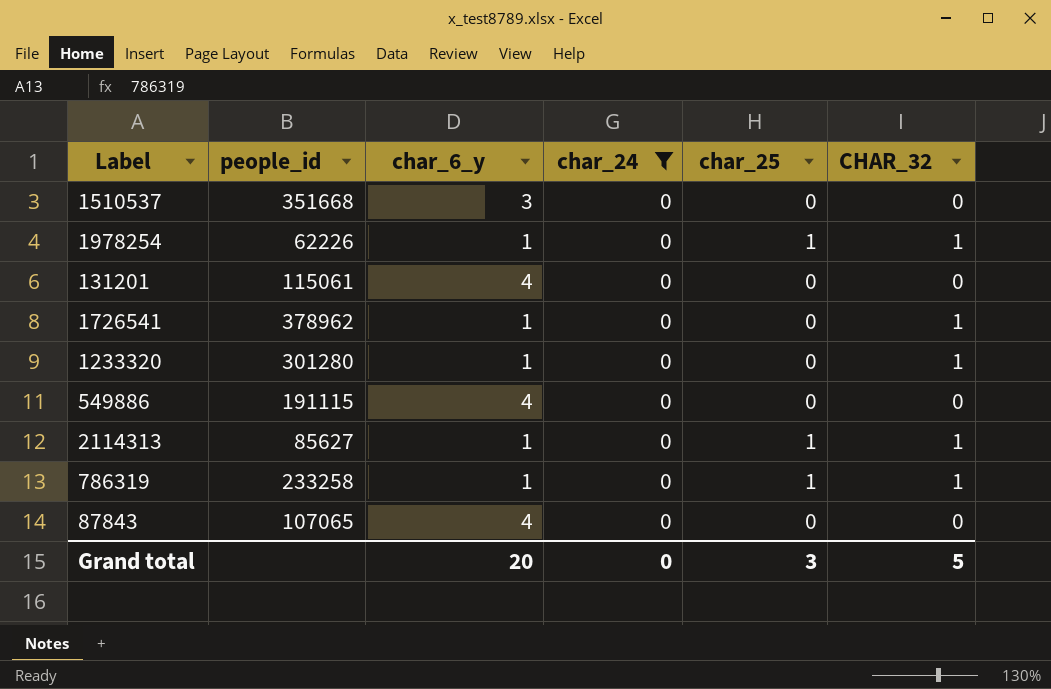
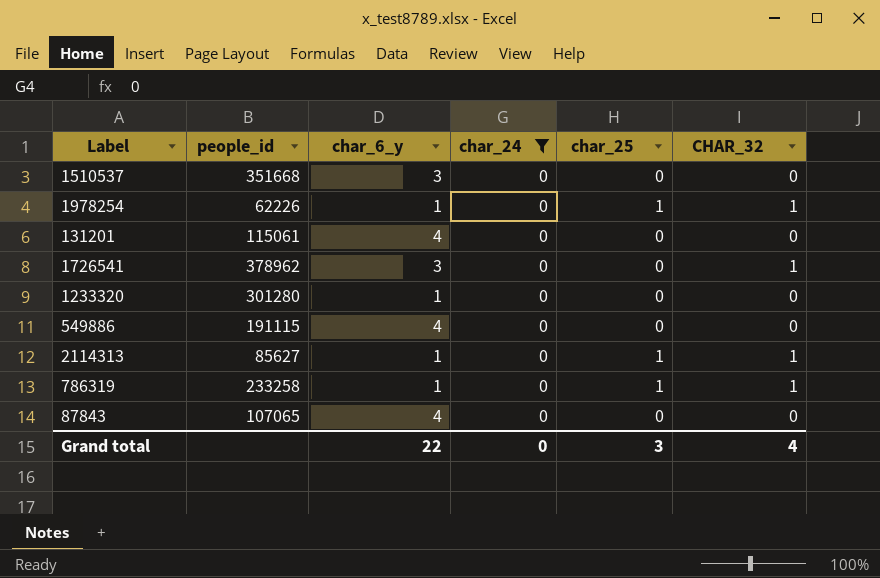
1726541 | char_6_y: 1 -> 3
1233320 | CHAR_32: 1 -> 0
Grand total | char_6_y: 20 -> 22
Grand total | CHAR_32: 5 -> 4

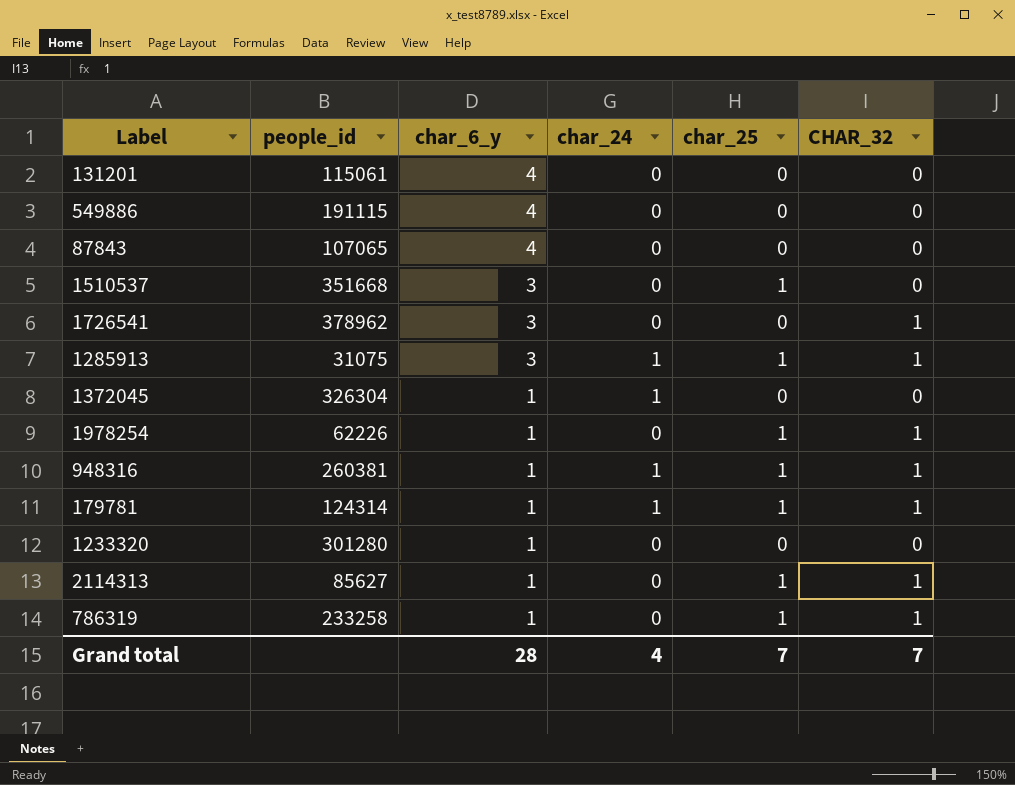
filter: char_24 = 0 -> none
row order: none -> char_6_y descending
1510537 | char_25: 0 -> 1
Grand total | char_6_y: 22 -> 28
Grand total | char_24: 0 -> 4
Grand total | char_25: 3 -> 7
Grand total | CHAR_32: 4 -> 7

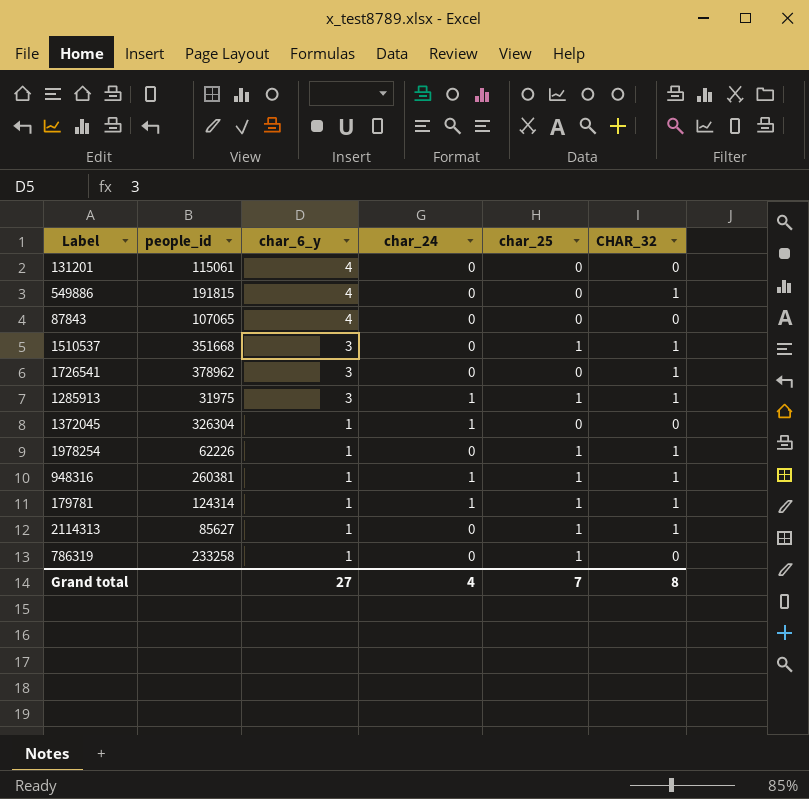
row 1233320: 301280 | 1 | 0 | 0 | 0 -> none
549886 | people_id: 191115 -> 191815
549886 | CHAR_32: 0 -> 1
1510537 | CHAR_32: 0 -> 1
1285913 | people_id: 31075 -> 31975
786319 | CHAR_32: 1 -> 0
Grand total | char_6_y: 28 -> 27
Grand total | CHAR_32: 7 -> 8

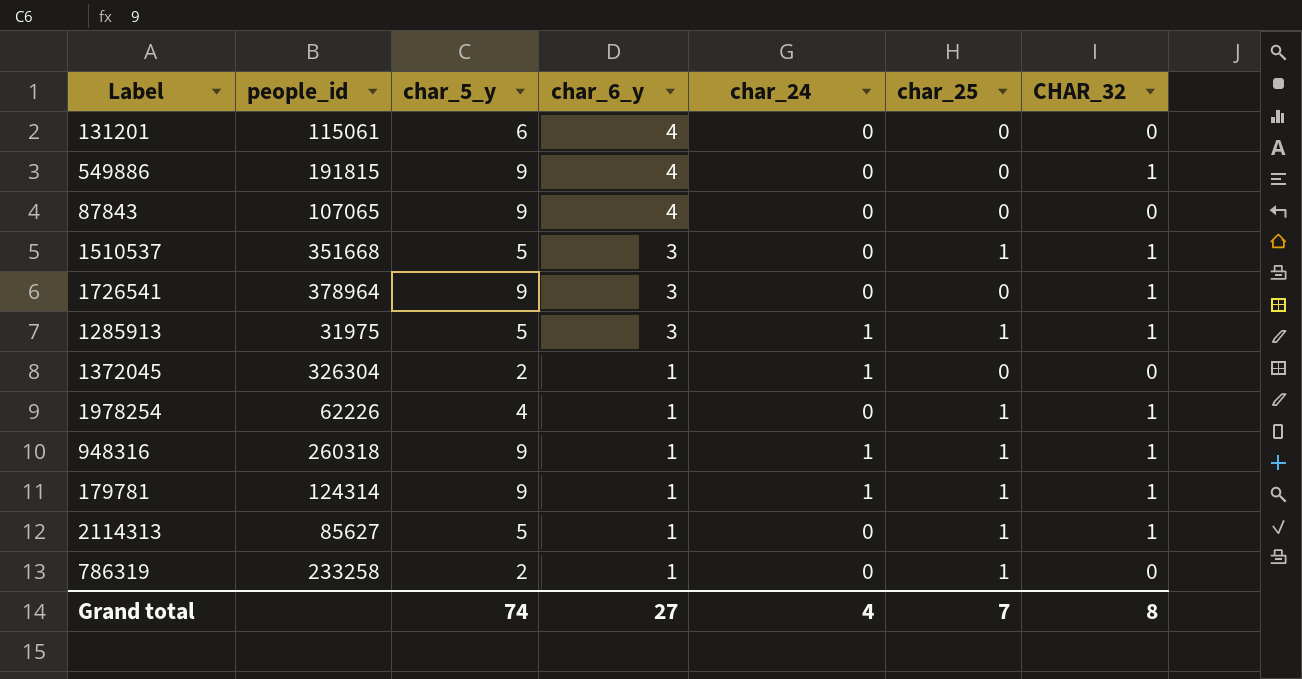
column char_5_y | position: none -> 3
1726541 | people_id: 378962 -> 378964
948316 | people_id: 260381 -> 260318

